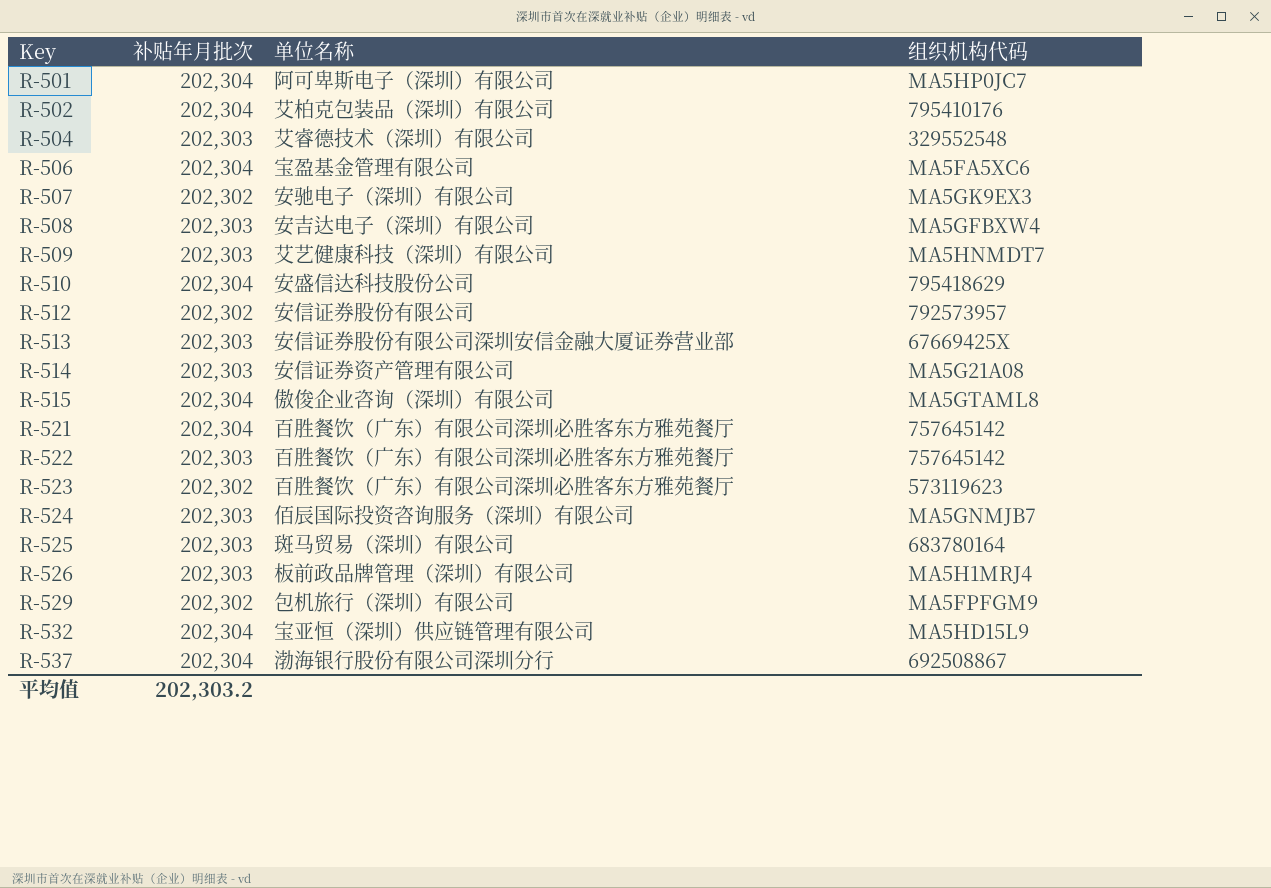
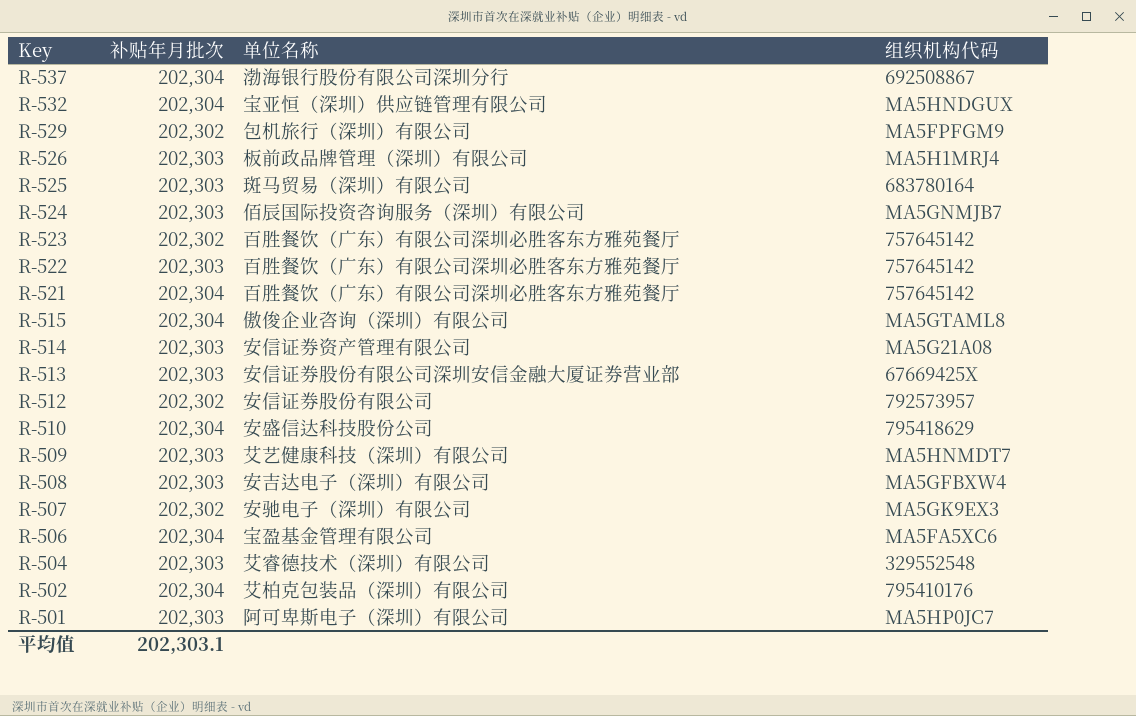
row order: Key ascending -> Key descending
R-532 | 组织机构代码: MA5HD15L9 -> MA5HNDGUX
R-523 | 组织机构代码: 573119623 -> 757645142
R-501 | 补贴年月批次: 202,304 -> 202,303
平均值 | 补贴年月批次: 202,303.2 -> 202,303.1

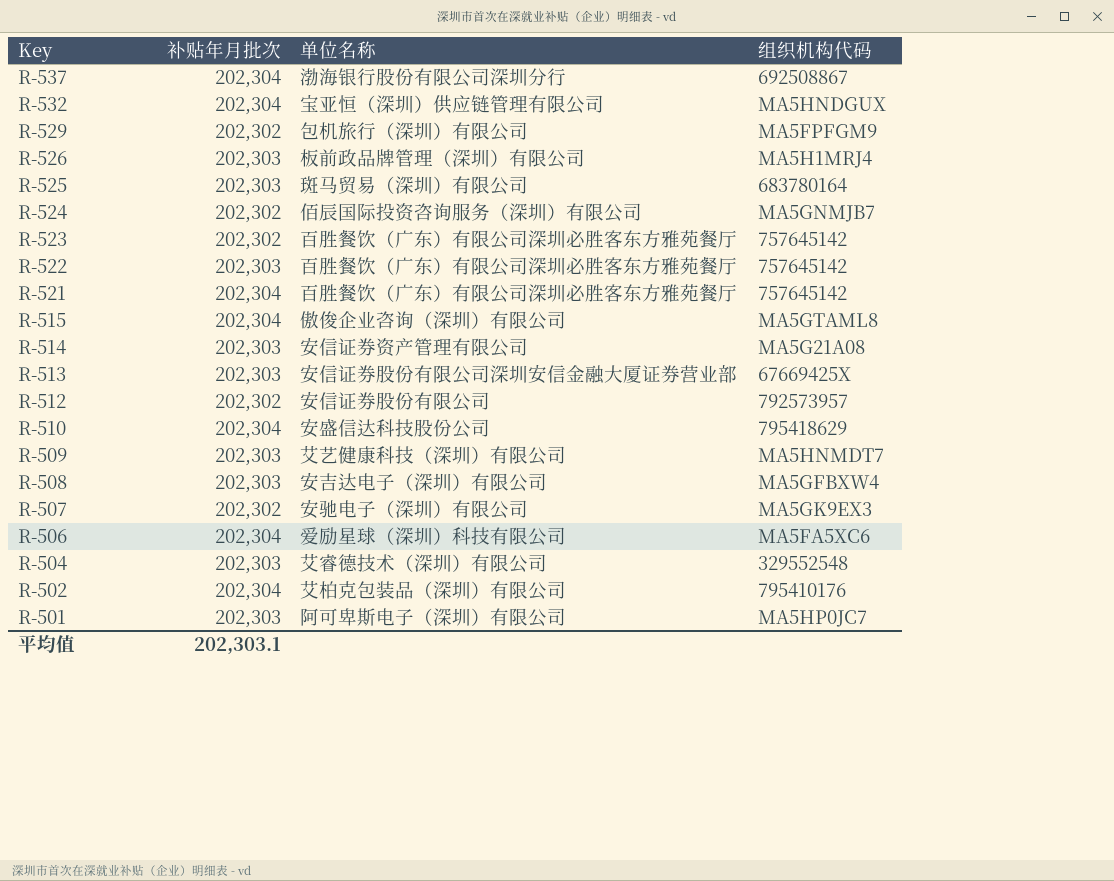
R-524 | 补贴年月批次: 202,303 -> 202,302
R-506 | 单位名称: 宝盈基金管理有限公司 -> 爱励星球（深圳）科技有限公司

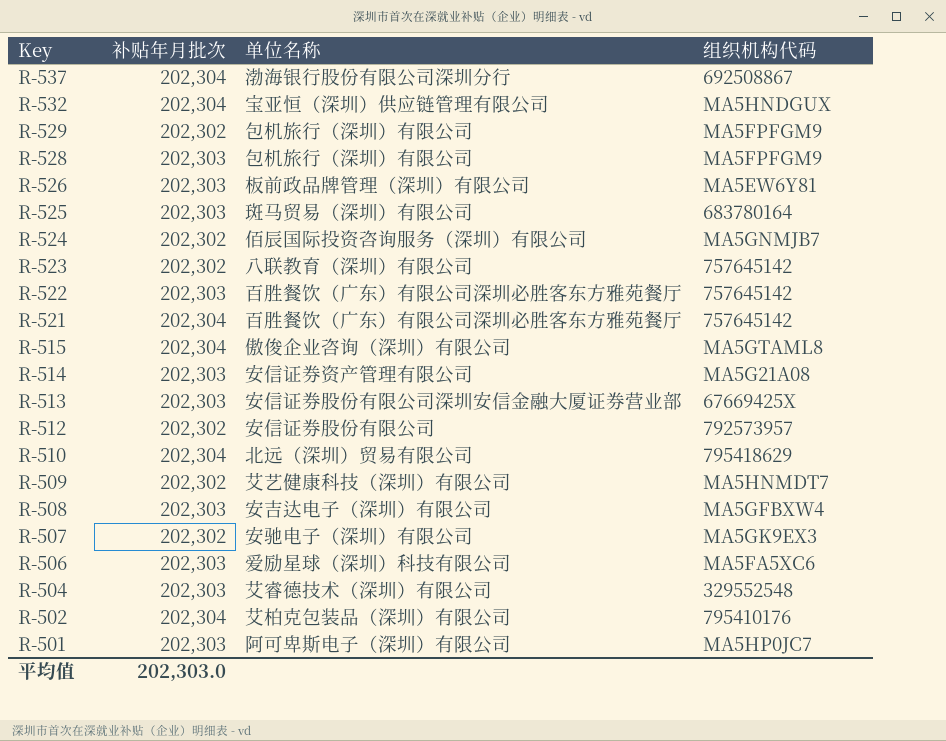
row R-528: none -> 202,303 | 包机旅行（深圳）有限公司 | MA5FPFGM9
R-526 | 组织机构代码: MA5H1MRJ4 -> MA5EW6Y81
R-523 | 单位名称: 百胜餐饮（广东）有限公司深圳必胜客东方雅苑餐厅 -> 八联教育（深圳）有限公司
R-510 | 单位名称: 安盛信达科技股份公司 -> 北远（深圳）贸易有限公司
R-509 | 补贴年月批次: 202,303 -> 202,302
R-506 | 补贴年月批次: 202,304 -> 202,303
平均值 | 补贴年月批次: 202,303.1 -> 202,303.0

